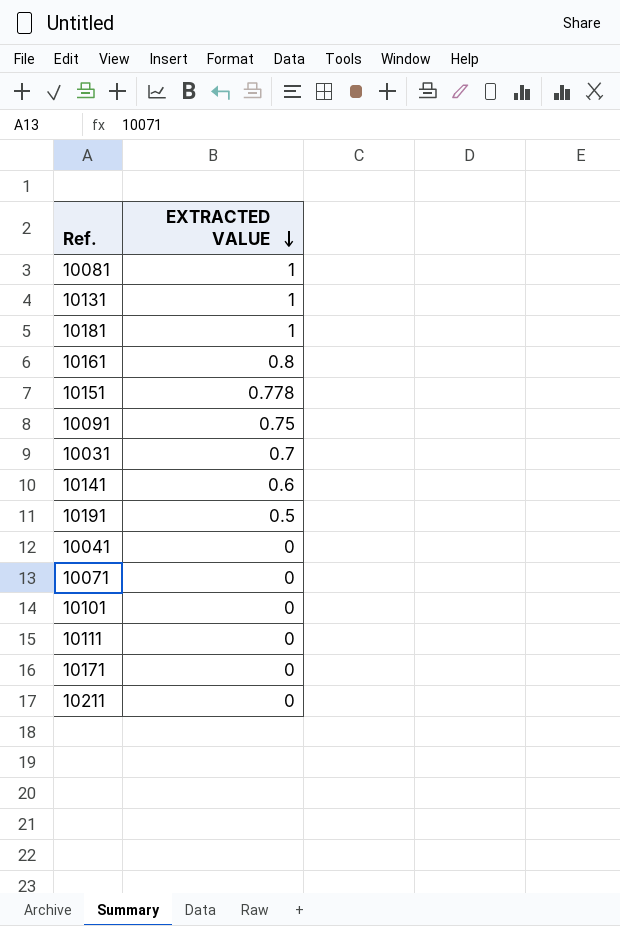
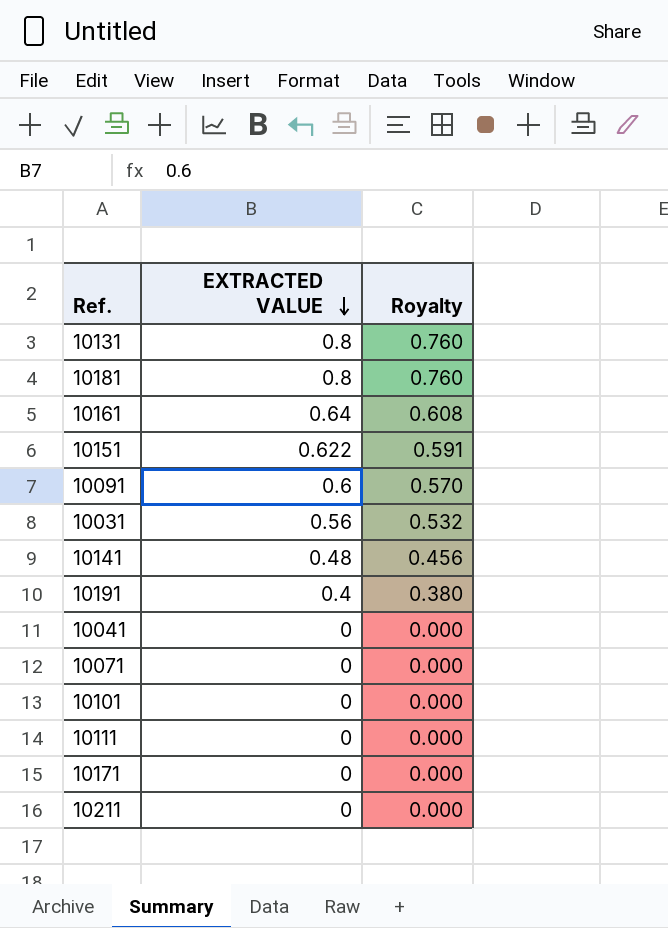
column Royalty | formula: none -> [EXTRACTED VALUE] * 0.95
row 10081: 1 -> none
10131 | EXTRACTED VALUE: 1 -> 0.8
10181 | EXTRACTED VALUE: 1 -> 0.8
10161 | EXTRACTED VALUE: 0.8 -> 0.64
10151 | EXTRACTED VALUE: 0.778 -> 0.622
10091 | EXTRACTED VALUE: 0.75 -> 0.6
10031 | EXTRACTED VALUE: 0.7 -> 0.56
10141 | EXTRACTED VALUE: 0.6 -> 0.48
10191 | EXTRACTED VALUE: 0.5 -> 0.4

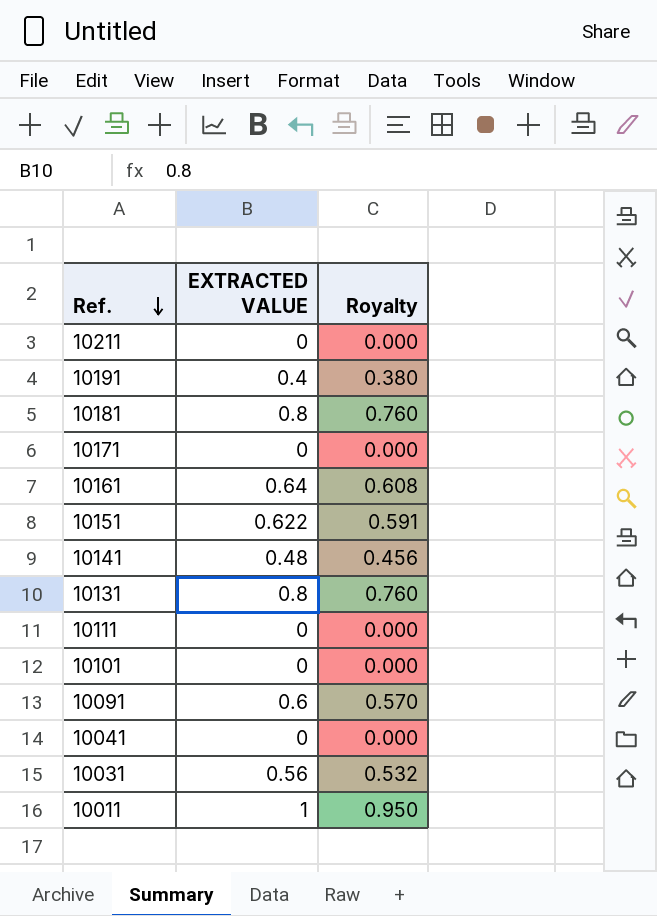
row order: EXTRACTED VALUE descending -> Ref. descending
row 10071: 0 | 0.000 -> none
row 10011: none -> 1 | 0.950

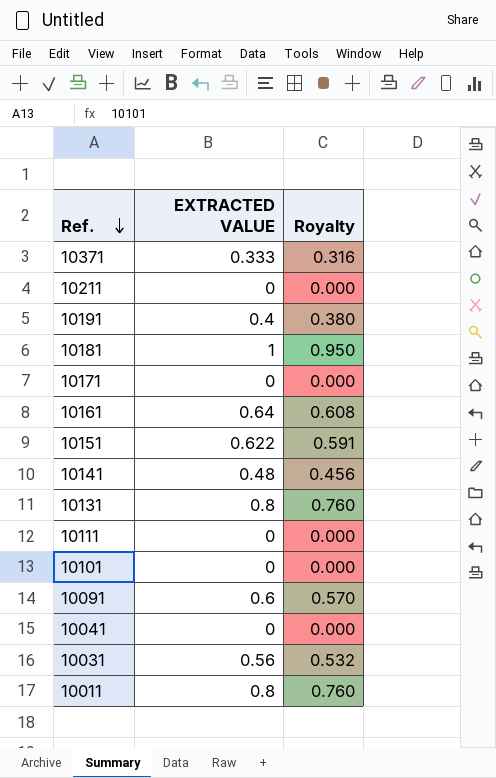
row 10371: none -> 0.333 | 0.316
10181 | EXTRACTED VALUE: 0.8 -> 1
10181 | Royalty: 0.760 -> 0.950
10011 | EXTRACTED VALUE: 1 -> 0.8
10011 | Royalty: 0.950 -> 0.760

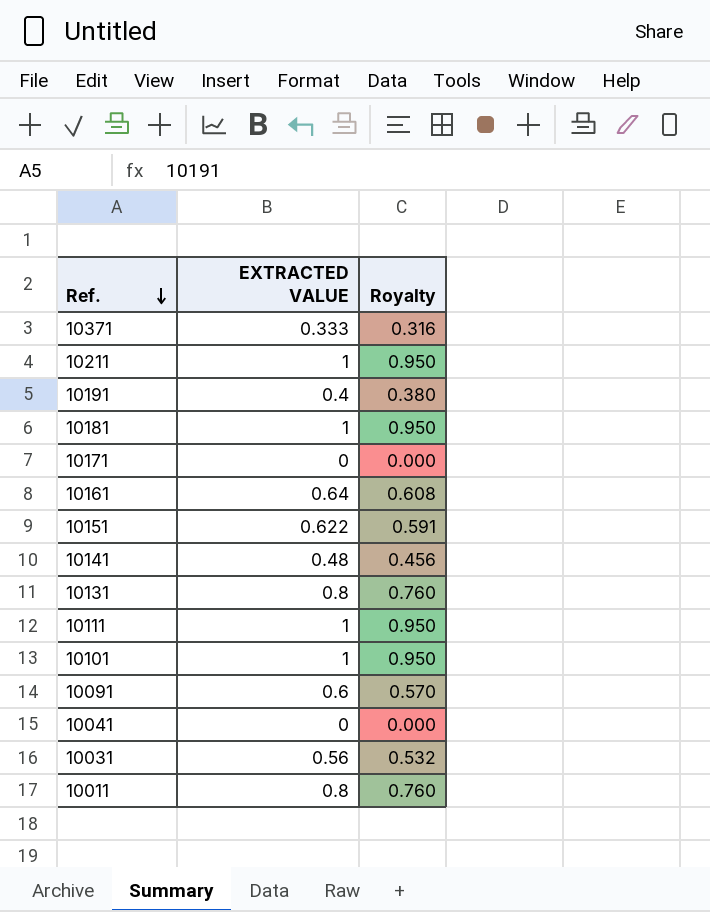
10211 | EXTRACTED VALUE: 0 -> 1
10211 | Royalty: 0.000 -> 0.950
10111 | EXTRACTED VALUE: 0 -> 1
10111 | Royalty: 0.000 -> 0.950
10101 | EXTRACTED VALUE: 0 -> 1
10101 | Royalty: 0.000 -> 0.950

